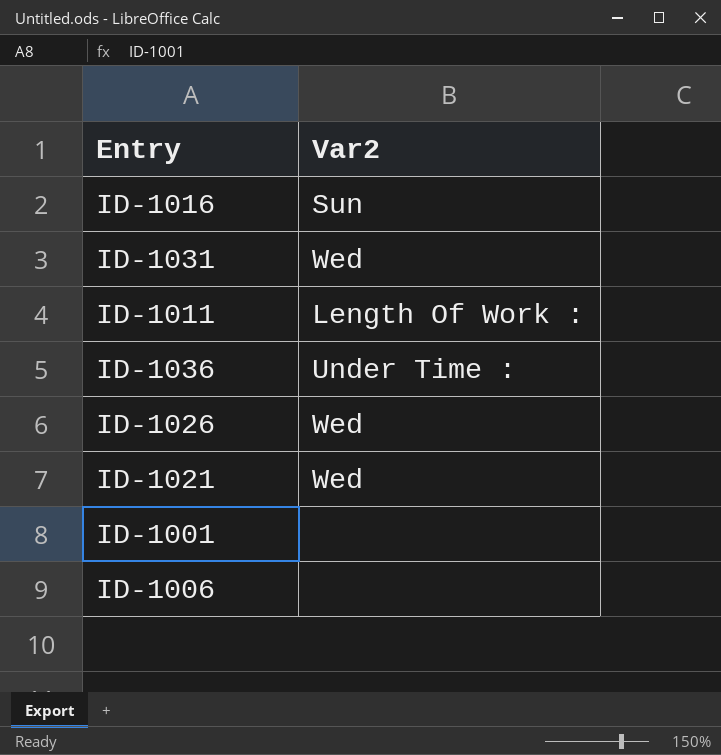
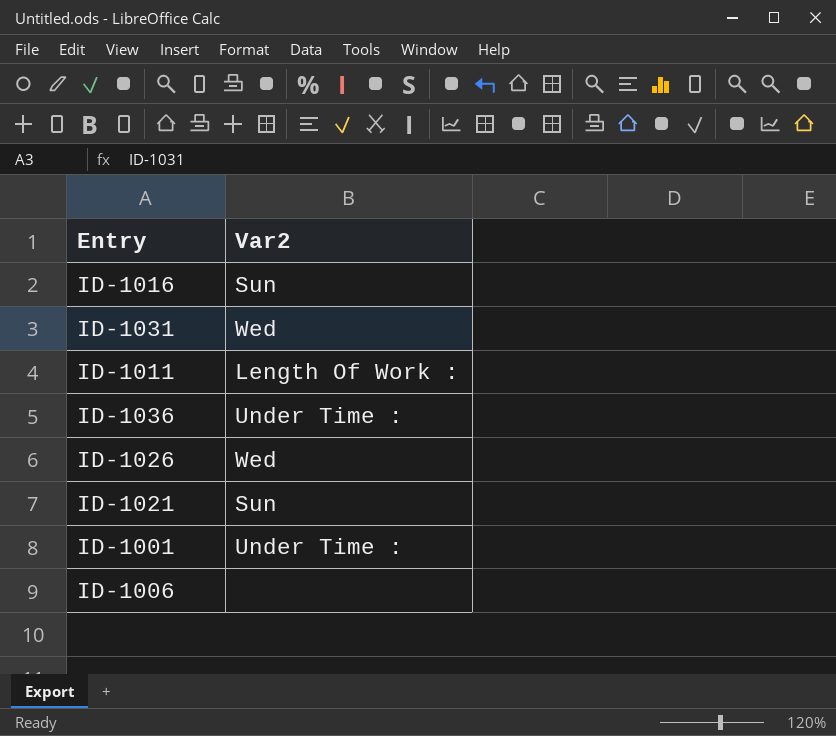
ID-1021 | Var2: Wed -> Sun
ID-1001 | Var2: none -> Under Time :

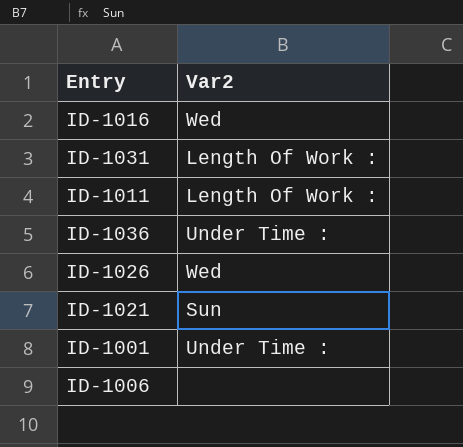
ID-1016 | Var2: Sun -> Wed
ID-1031 | Var2: Wed -> Length Of Work :

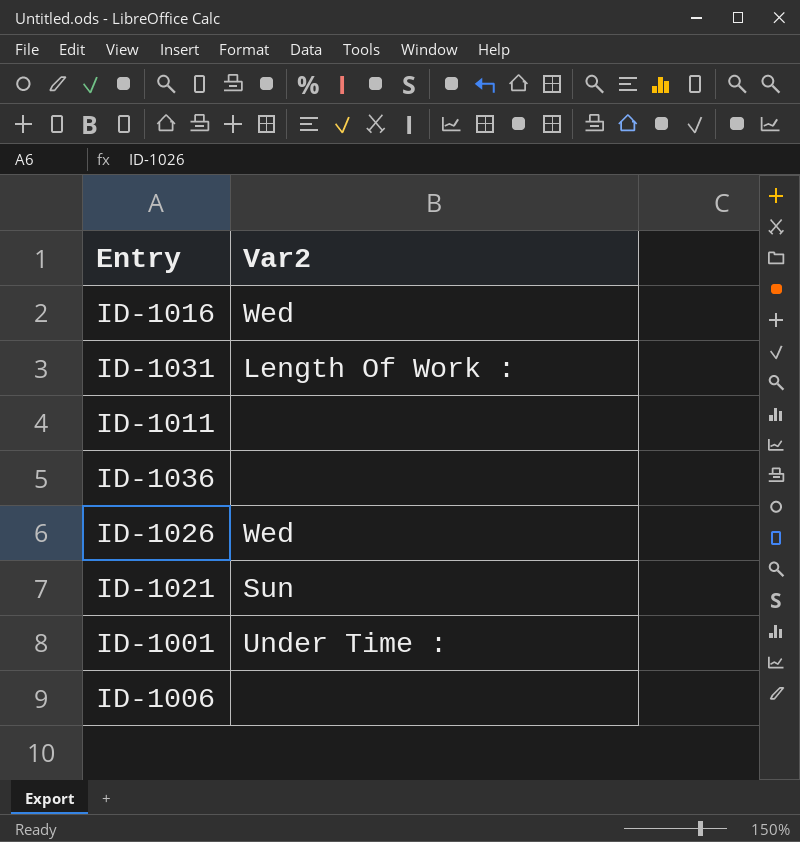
ID-1011 | Var2: Length Of Work : -> none
ID-1036 | Var2: Under Time : -> none

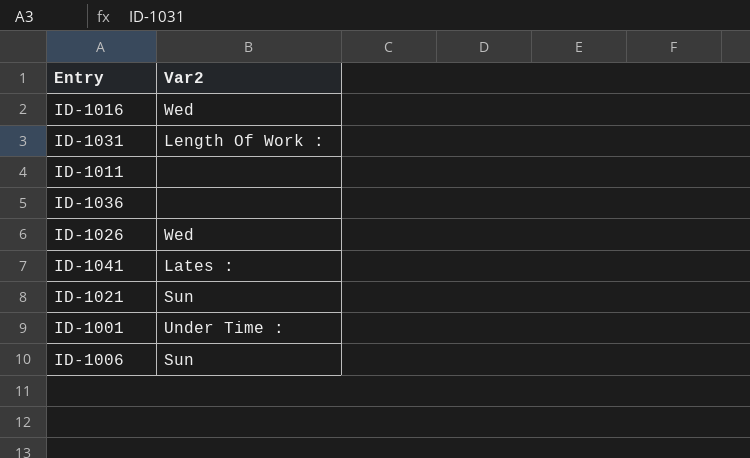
row ID-1041: none -> Lates :
ID-1006 | Var2: none -> Sun

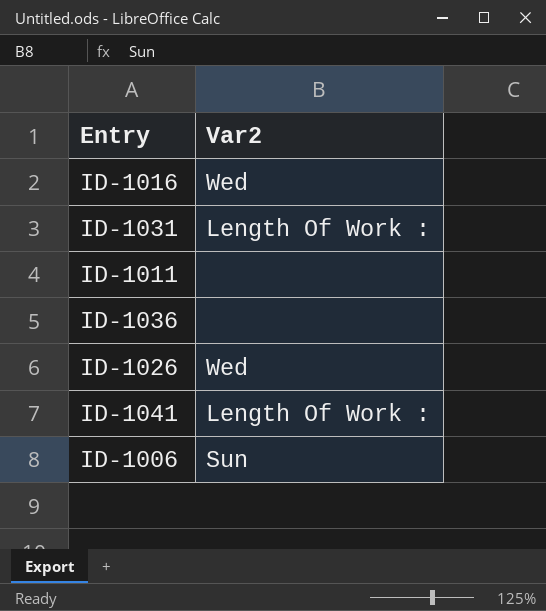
row ID-1021: Sun -> none
row ID-1001: Under Time : -> none
ID-1041 | Var2: Lates : -> Length Of Work :

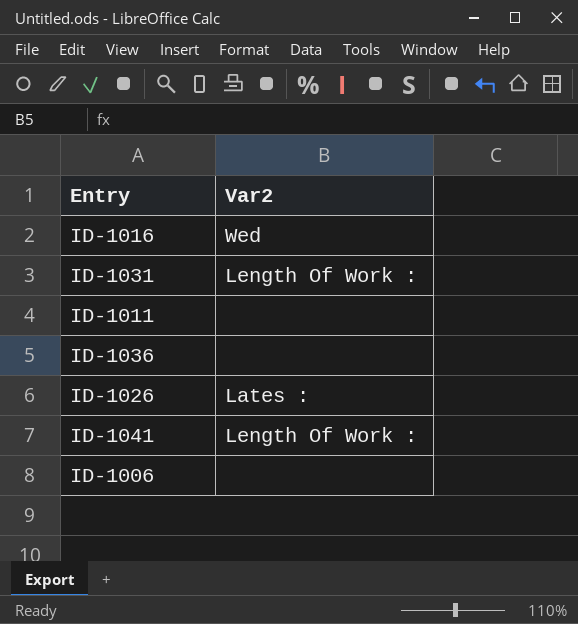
ID-1026 | Var2: Wed -> Lates :
ID-1006 | Var2: Sun -> none

